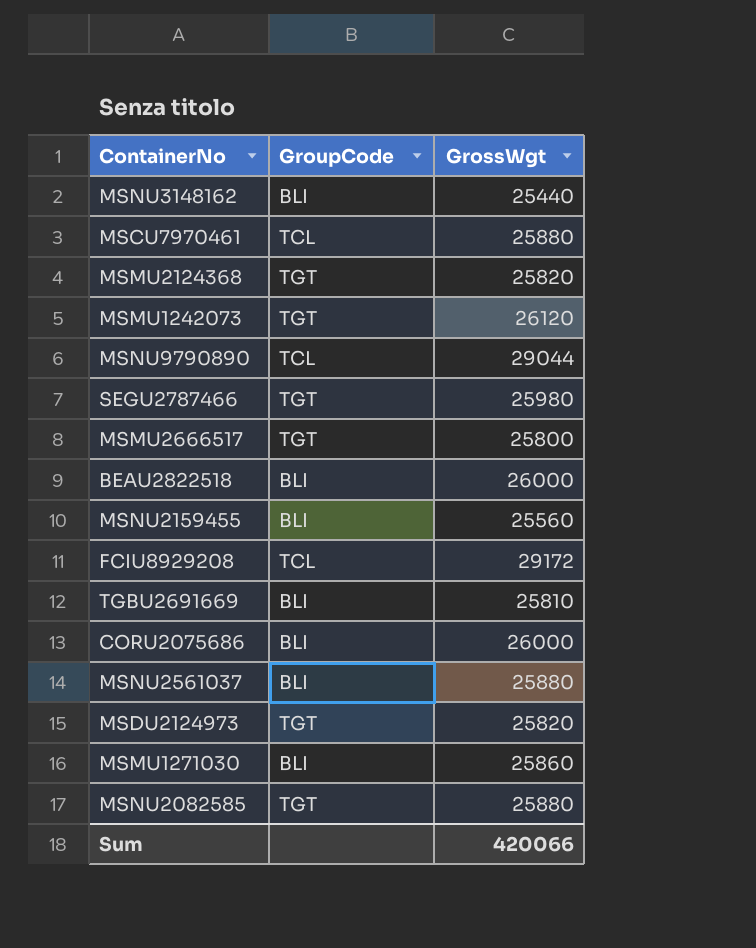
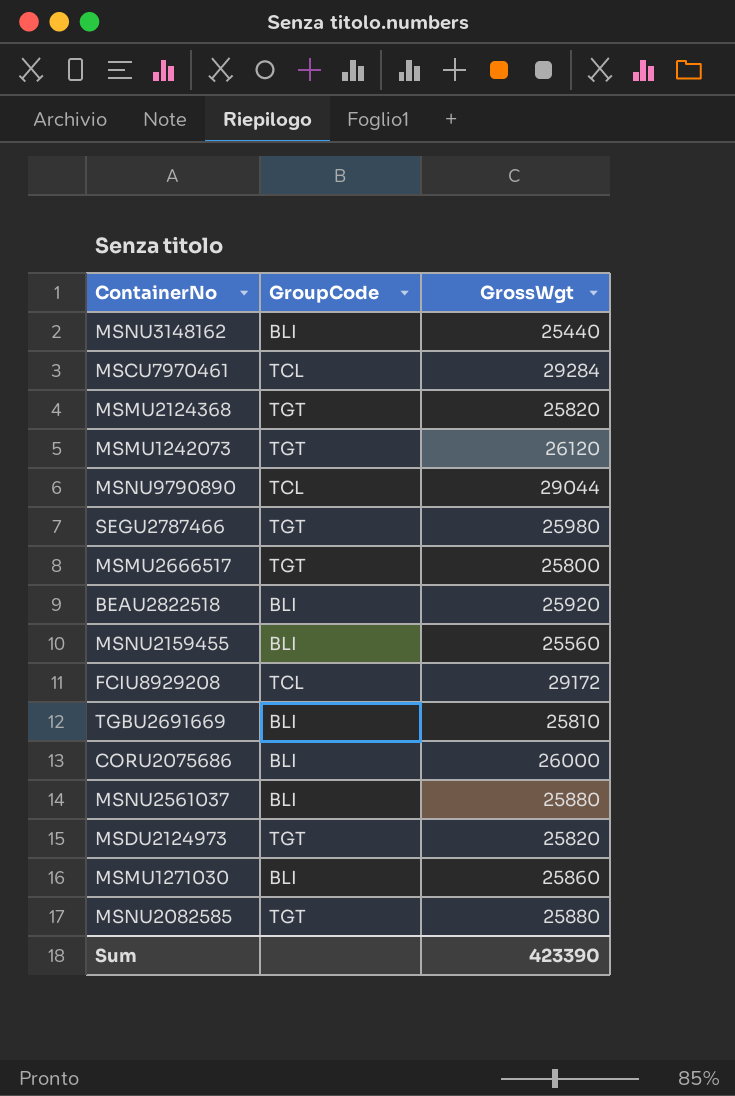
MSCU7970461 | GrossWgt: 25880 -> 29284
BEAU2822518 | GrossWgt: 26000 -> 25920
Sum | GrossWgt: 420066 -> 423390

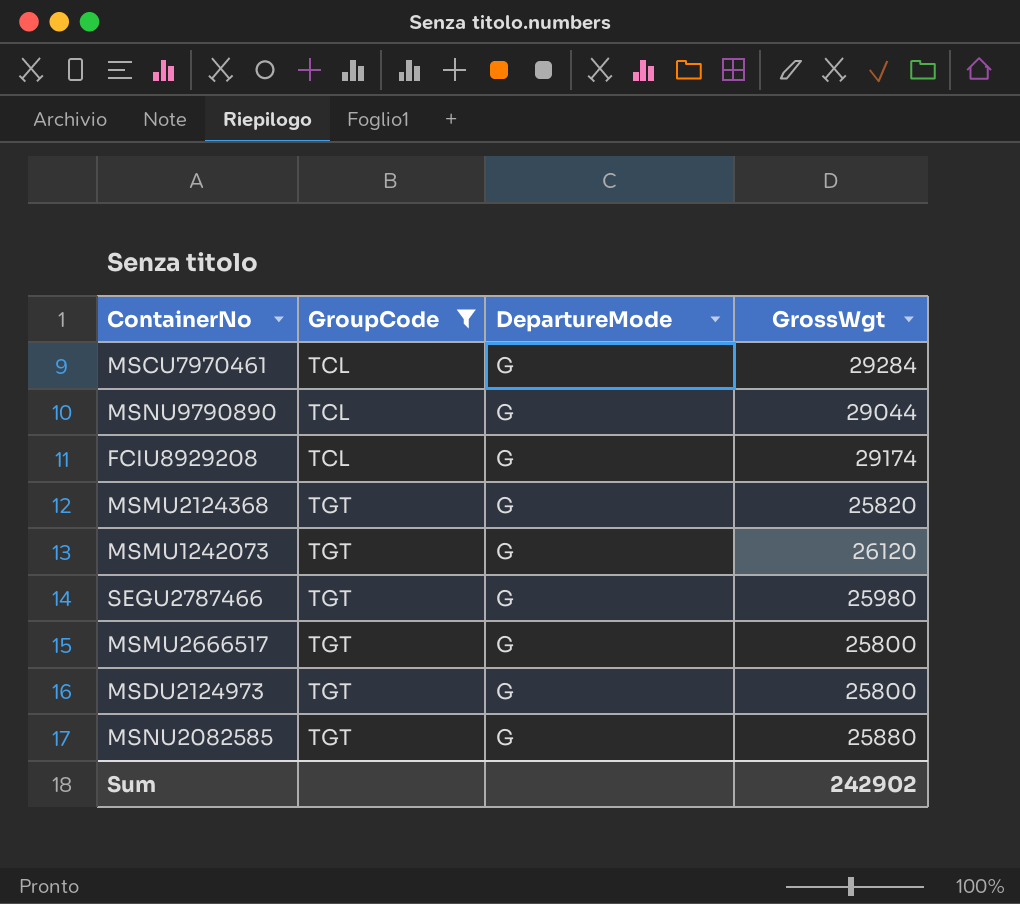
filter: none -> GroupCode != BLI
row order: none -> GroupCode ascending
column DepartureMode | position: none -> 3
FCIU8929208 | GrossWgt: 29172 -> 29174
MSDU2124973 | GrossWgt: 25820 -> 25800
Sum | GrossWgt: 423390 -> 242902

